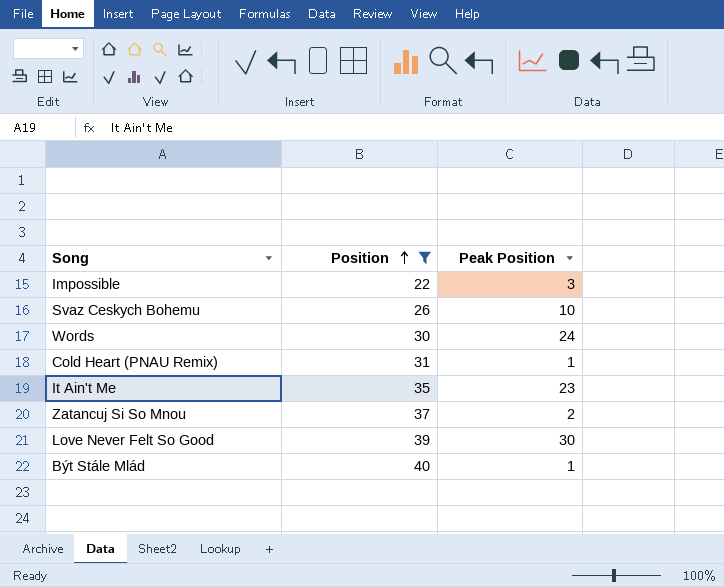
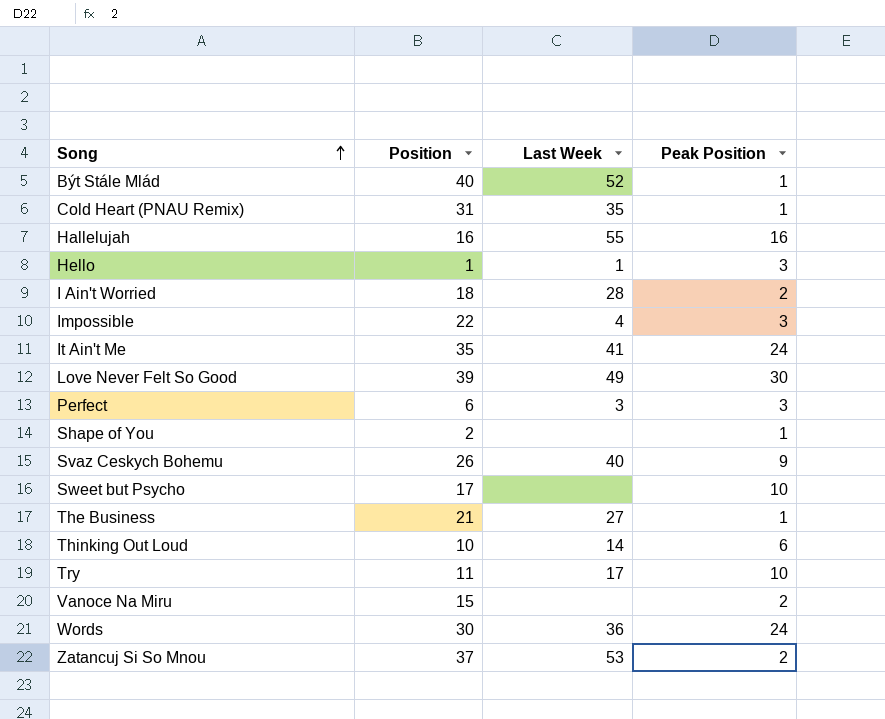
filter: Position >= 22 -> none
row order: Position ascending -> Song ascending
column Last Week | position: none -> 3
It Ain't Me | Peak Position: 23 -> 24
Svaz Ceskych Bohemu | Peak Position: 10 -> 9

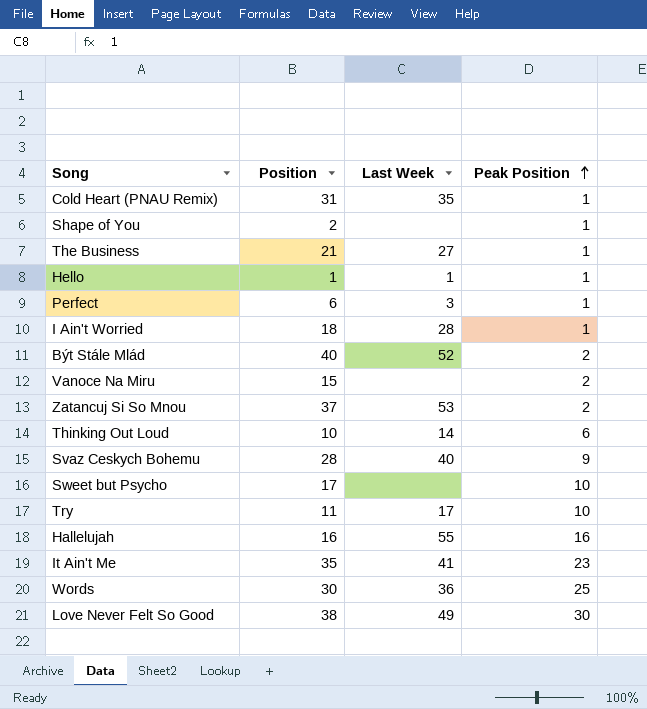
row order: Song ascending -> Peak Position ascending
row Impossible: 22 | 4 | 3 -> none
Hello | Peak Position: 3 -> 1
Perfect | Peak Position: 3 -> 1
I Ain't Worried | Peak Position: 2 -> 1
Být Stále Mlád | Peak Position: 1 -> 2
Svaz Ceskych Bohemu | Position: 26 -> 28
It Ain't Me | Peak Position: 24 -> 23
Words | Peak Position: 24 -> 25
Love Never Felt So Good | Position: 39 -> 38

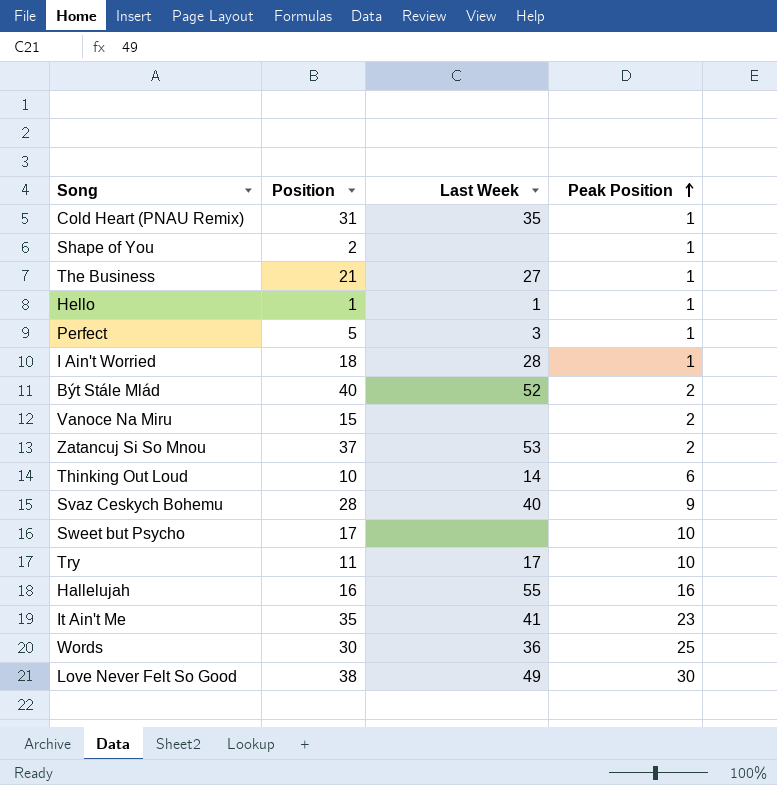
Perfect | Position: 6 -> 5

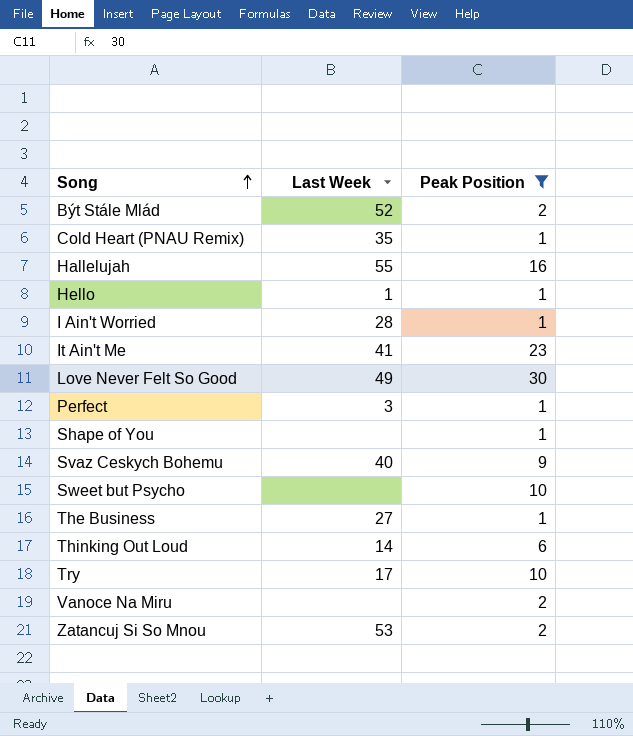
filter: none -> Peak Position != 25
row order: Peak Position ascending -> Song ascending
column Position | position: 2 -> none

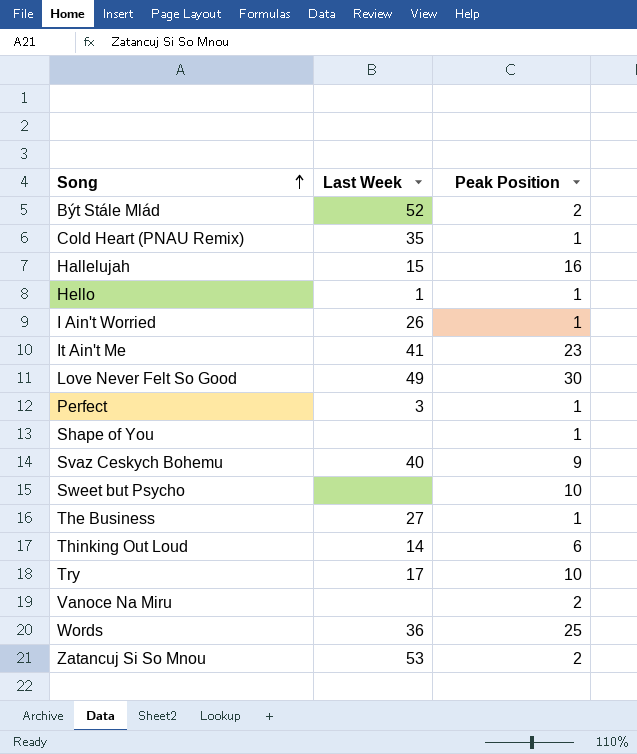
filter: Peak Position != 25 -> none
Hallelujah | Last Week: 55 -> 15
I Ain't Worried | Last Week: 28 -> 26

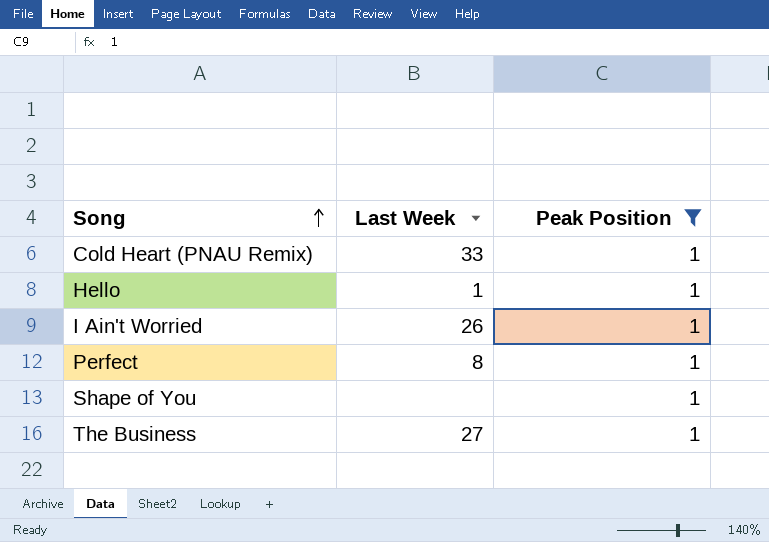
filter: none -> Peak Position = 1
Cold Heart (PNAU Remix) | Last Week: 35 -> 33
Perfect | Last Week: 3 -> 8

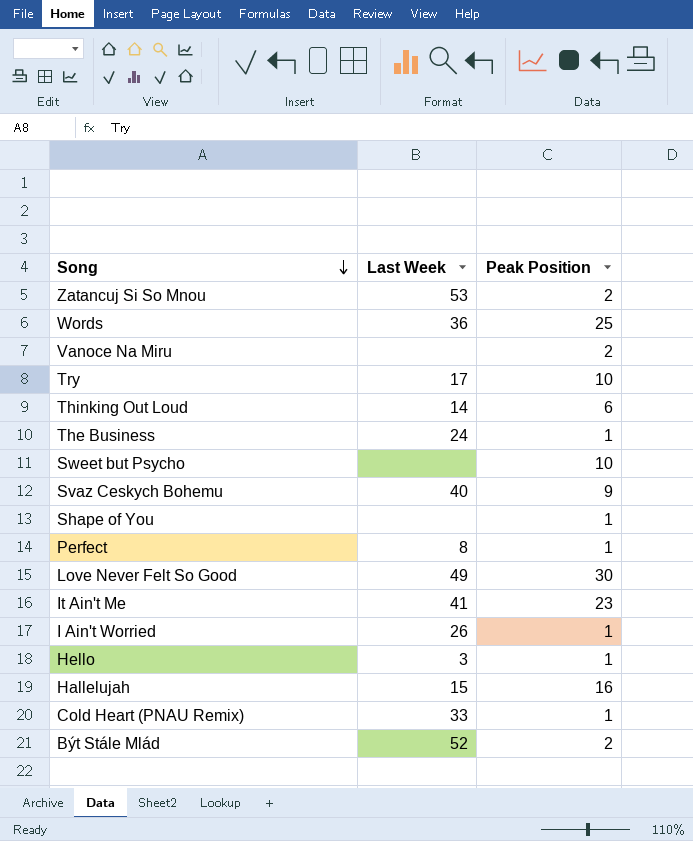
filter: Peak Position = 1 -> none
row order: Song ascending -> Song descending
The Business | Last Week: 27 -> 24
Hello | Last Week: 1 -> 3

